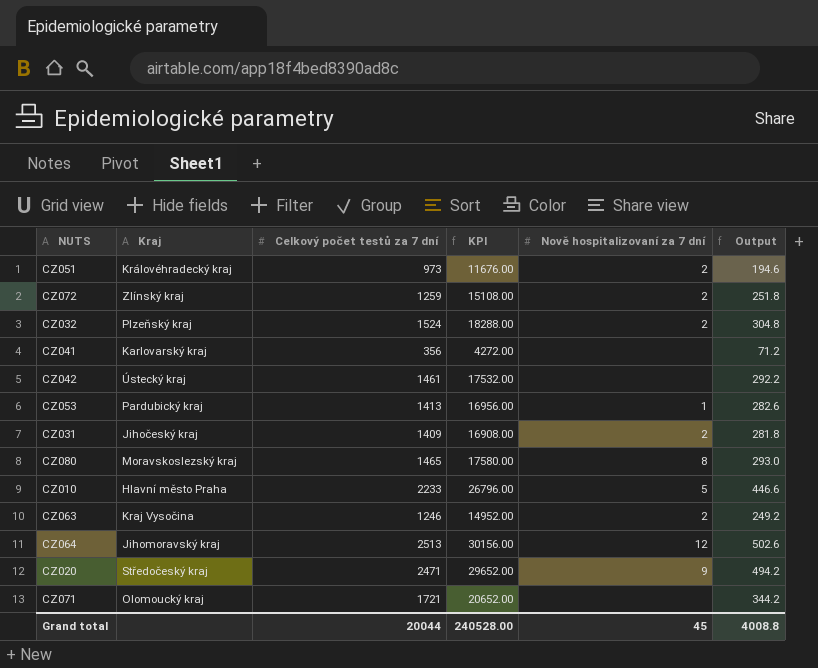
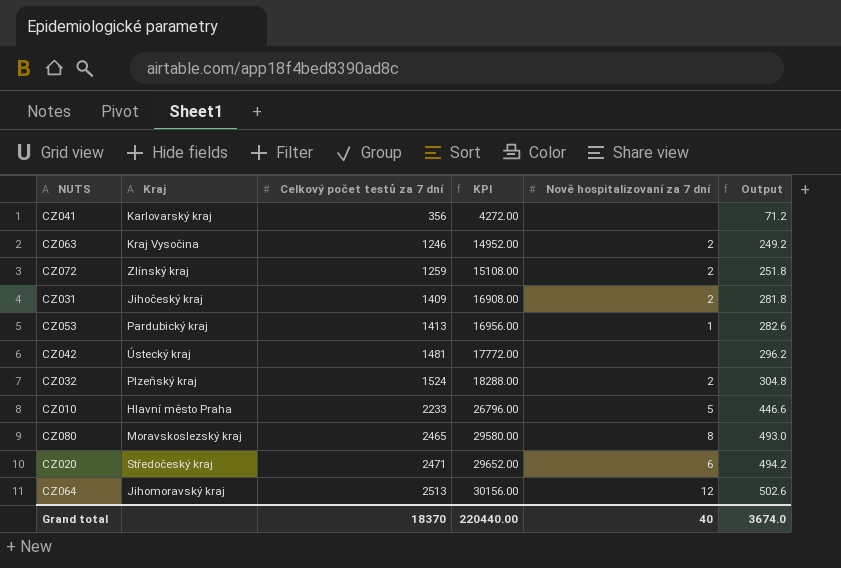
row order: none -> Celkový počet testů za 7 dní ascending
row CZ051: Královéhradecký kraj | 973 | 11676.00 | 2 | 194.6 -> none
row CZ071: Olomoucký kraj | 1721 | 20652.00 | none | 344.2 -> none
CZ042 | Celkový počet testů za 7 dní: 1461 -> 1481
CZ042 | KPI: 17532.00 -> 17772.00
CZ042 | Output: 292.2 -> 296.2
CZ080 | Celkový počet testů za 7 dní: 1465 -> 2465
CZ080 | KPI: 17580.00 -> 29580.00
CZ080 | Output: 293.0 -> 493.0
CZ020 | Nově hospitalizovaní za 7 dní: 9 -> 6
Grand total | Celkový počet testů za 7 dní: 20044 -> 18370
Grand total | KPI: 240528.00 -> 220440.00
Grand total | Nově hospitalizovaní za 7 dní: 45 -> 40
Grand total | Output: 4008.8 -> 3674.0

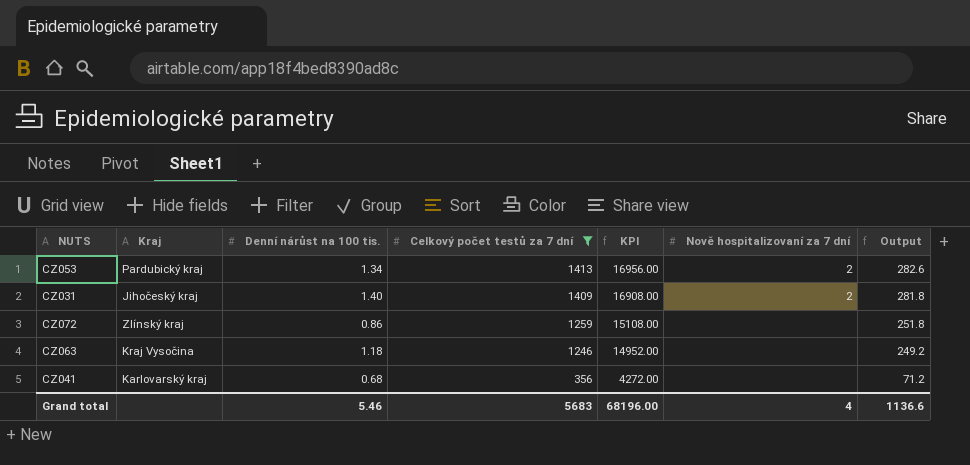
filter: none -> Celkový počet testů za 7 dní <= 1413
row order: Celkový počet testů za 7 dní ascending -> Celkový počet testů za 7 dní descending
column Denní nárůst na 100 tis. | position: none -> 3
CZ053 | Nově hospitalizovaní za 7 dní: 1 -> 2
CZ072 | Nově hospitalizovaní za 7 dní: 2 -> none
CZ063 | Nově hospitalizovaní za 7 dní: 2 -> none
Grand total | Celkový počet testů za 7 dní: 18370 -> 5683
Grand total | KPI: 220440.00 -> 68196.00
Grand total | Nově hospitalizovaní za 7 dní: 40 -> 4
Grand total | Output: 3674.0 -> 1136.6

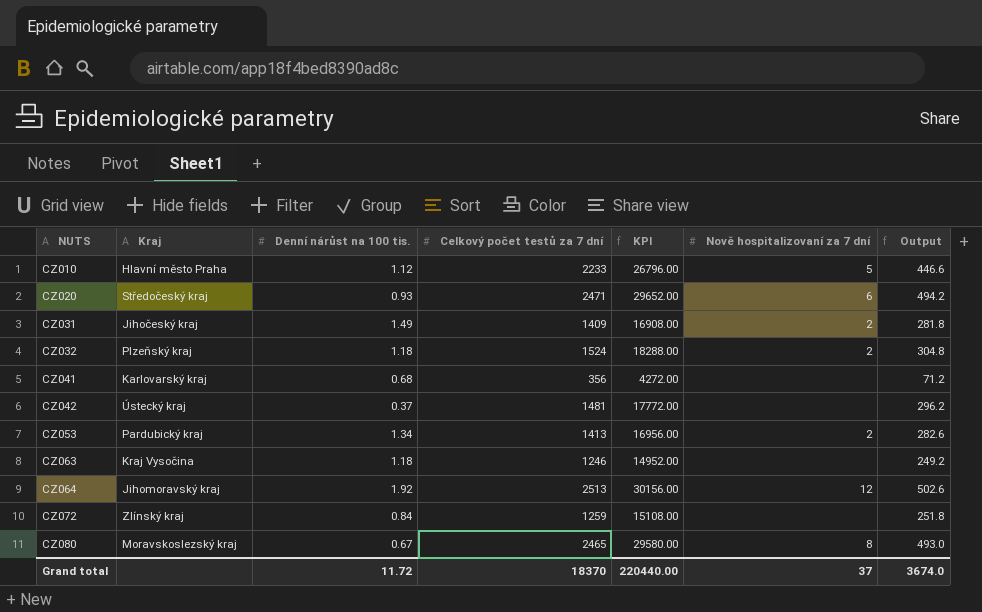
filter: Celkový počet testů za 7 dní <= 1413 -> none
row order: Celkový počet testů za 7 dní descending -> NUTS ascending
CZ031 | Denní nárůst na 100 tis.: 1.40 -> 1.49
CZ072 | Denní nárůst na 100 tis.: 0.86 -> 0.84
Grand total | Denní nárůst na 100 tis.: 5.46 -> 11.72
Grand total | Celkový počet testů za 7 dní: 5683 -> 18370
Grand total | KPI: 68196.00 -> 220440.00
Grand total | Nově hospitalizovaní za 7 dní: 4 -> 37
Grand total | Output: 1136.6 -> 3674.0

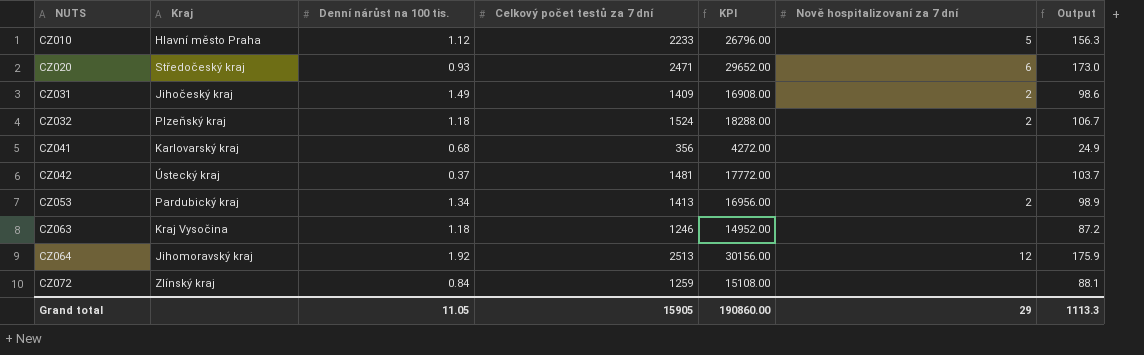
column Output | formula: [Celkový počet testů za 7 dní] * 0.2 -> [Celkový počet testů za 7 dní] * 0.07
row CZ080: Moravskoslezský kraj | 0.67 | 2465 | 29580.00 | 8 | 493.0 -> none
Grand total | Denní nárůst na 100 tis.: 11.72 -> 11.05
Grand total | Celkový počet testů za 7 dní: 18370 -> 15905
Grand total | KPI: 220440.00 -> 190860.00
Grand total | Nově hospitalizovaní za 7 dní: 37 -> 29
Grand total | Output: 3674.0 -> 1113.3

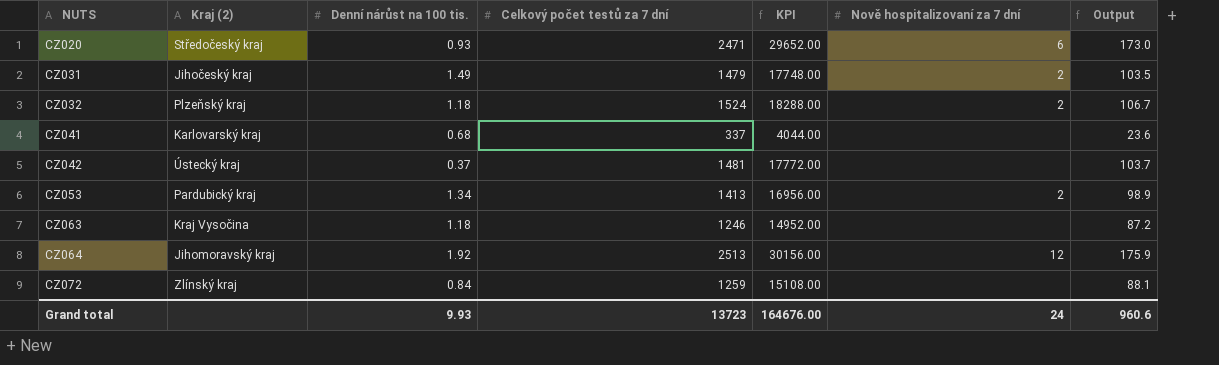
column name: Kraj -> Kraj (2)
row CZ010: Hlavní město Praha | 1.12 | 2233 | 26796.00 | 5 | 156.3 -> none
CZ031 | Celkový počet testů za 7 dní: 1409 -> 1479
CZ031 | KPI: 16908.00 -> 17748.00
CZ031 | Output: 98.6 -> 103.5
CZ041 | Celkový počet testů za 7 dní: 356 -> 337
CZ041 | KPI: 4272.00 -> 4044.00
CZ041 | Output: 24.9 -> 23.6
Grand total | Denní nárůst na 100 tis.: 11.05 -> 9.93
Grand total | Celkový počet testů za 7 dní: 15905 -> 13723
Grand total | KPI: 190860.00 -> 164676.00
Grand total | Nově hospitalizovaní za 7 dní: 29 -> 24
Grand total | Output: 1113.3 -> 960.6

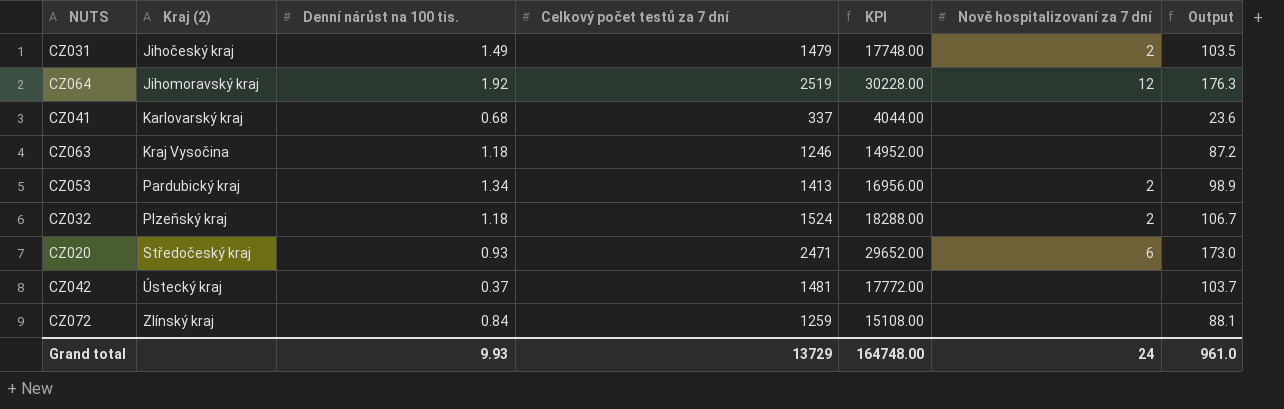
row order: NUTS ascending -> Kraj (2) ascending
CZ064 | Celkový počet testů za 7 dní: 2513 -> 2519
CZ064 | KPI: 30156.00 -> 30228.00
CZ064 | Output: 175.9 -> 176.3
Grand total | Celkový počet testů za 7 dní: 13723 -> 13729
Grand total | KPI: 164676.00 -> 164748.00
Grand total | Output: 960.6 -> 961.0

